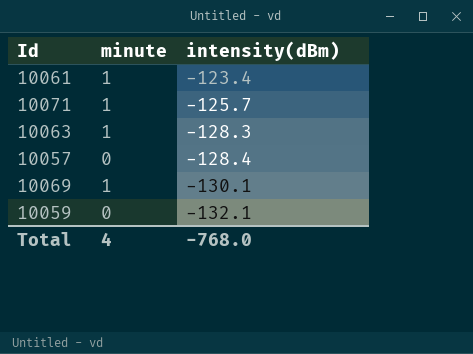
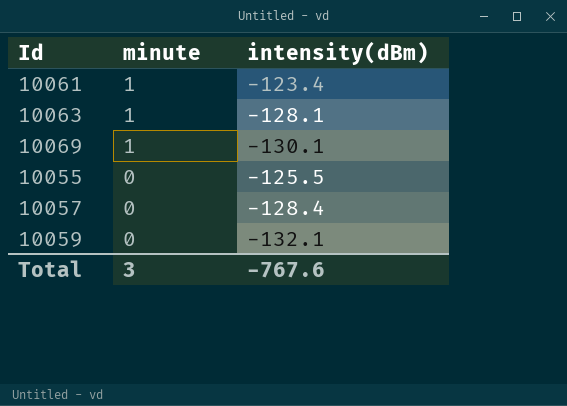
row order: intensity(dBm) descending -> minute descending
row 10071: 1 | -125.7 -> none
10063 | intensity(dBm): -128.3 -> -128.1
row 10055: none -> 0 | -125.5
Total | minute: 4 -> 3
Total | intensity(dBm): -768.0 -> -767.6

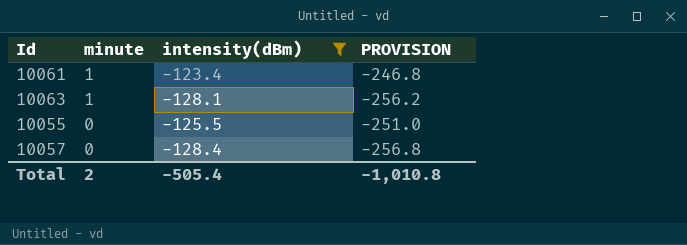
filter: none -> intensity(dBm) >= -128.4
column PROVISION | formula: none -> [intensity(dBm)] * 2
Total | minute: 3 -> 2
Total | intensity(dBm): -767.6 -> -505.4

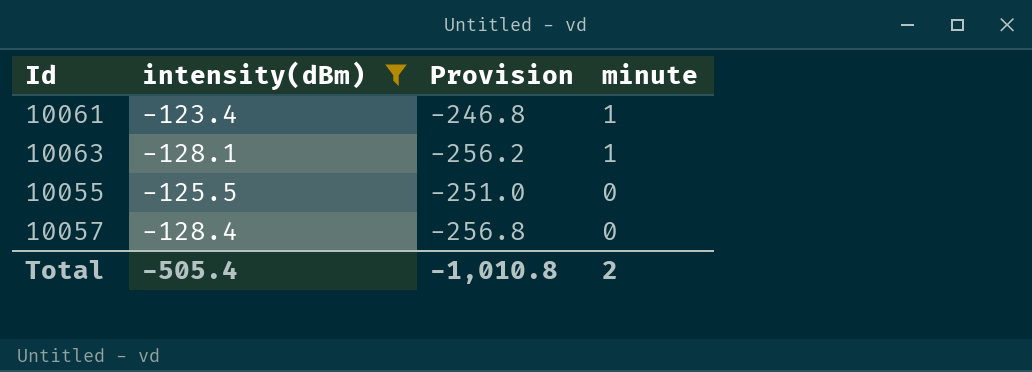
column name: PROVISION -> Provision
column minute | position: 2 -> 4

